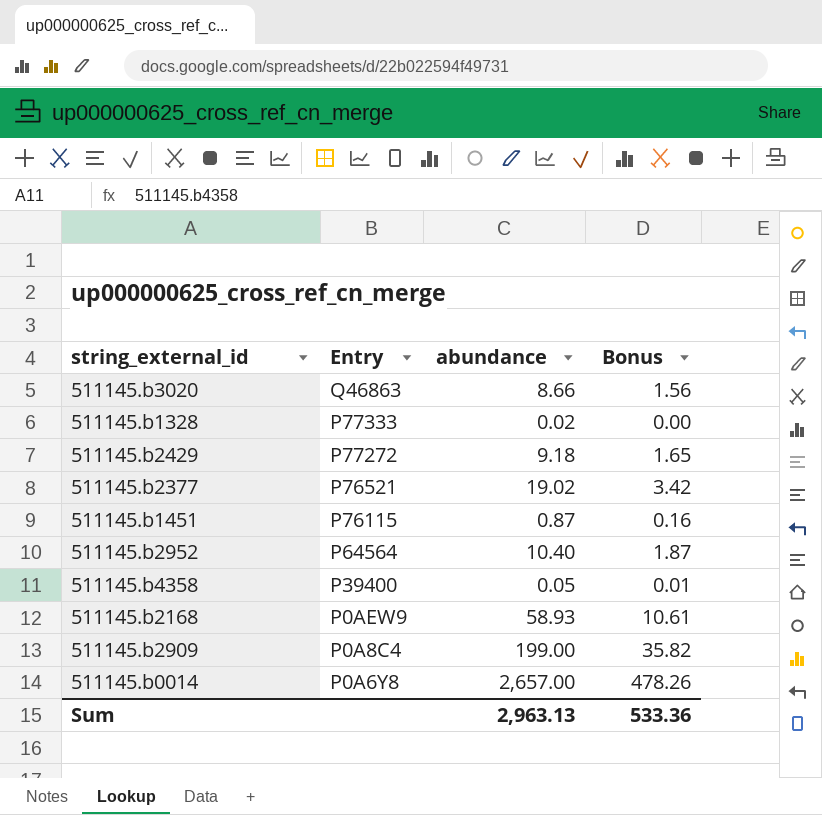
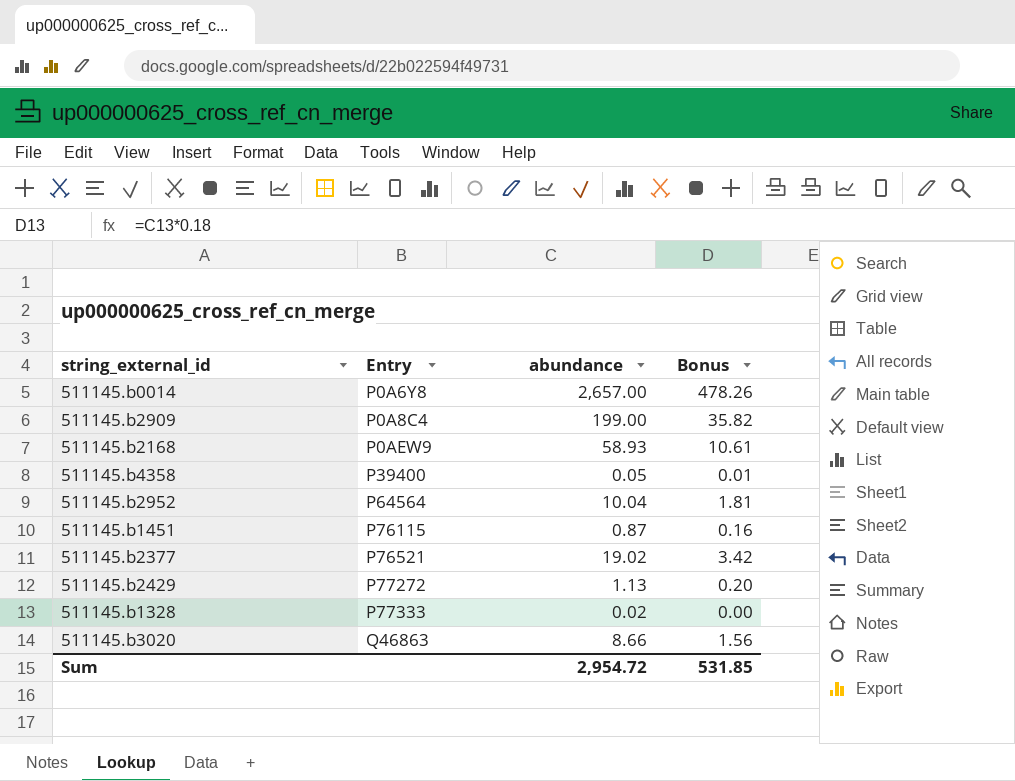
row order: Entry descending -> Entry ascending
511145.b2952 | abundance: 10.40 -> 10.04
511145.b2952 | Bonus: 1.87 -> 1.81
511145.b2429 | abundance: 9.18 -> 1.13
511145.b2429 | Bonus: 1.65 -> 0.20
Sum | abundance: 2,963.13 -> 2,954.72
Sum | Bonus: 533.36 -> 531.85

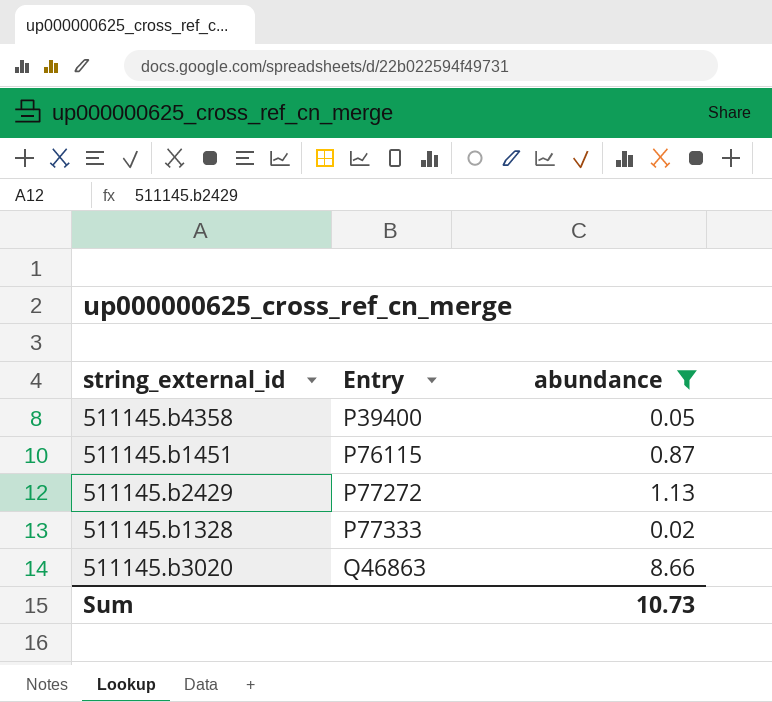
filter: none -> abundance <= 8.66
column Bonus | formula: [abundance] * 0.18 -> none
Sum | abundance: 2,954.72 -> 10.73

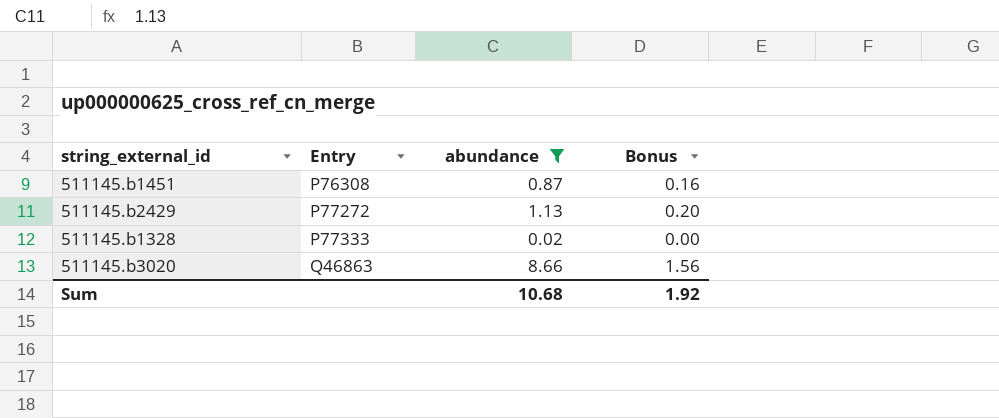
column Bonus | formula: none -> [abundance] * 0.18
row 511145.b4358: P39400 | 0.05 -> none
511145.b1451 | Entry: P76115 -> P76308
Sum | abundance: 10.73 -> 10.68

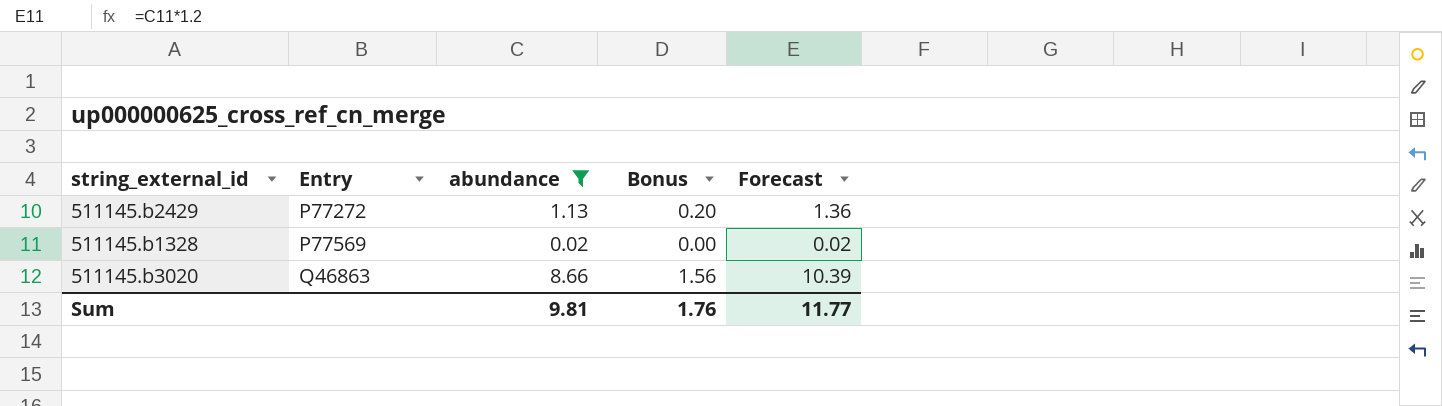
column Forecast | formula: none -> [abundance] * 1.2
row 511145.b1451: P76308 | 0.87 | 0.16 -> none
511145.b1328 | Entry: P77333 -> P77569
Sum | abundance: 10.68 -> 9.81
Sum | Bonus: 1.92 -> 1.76

